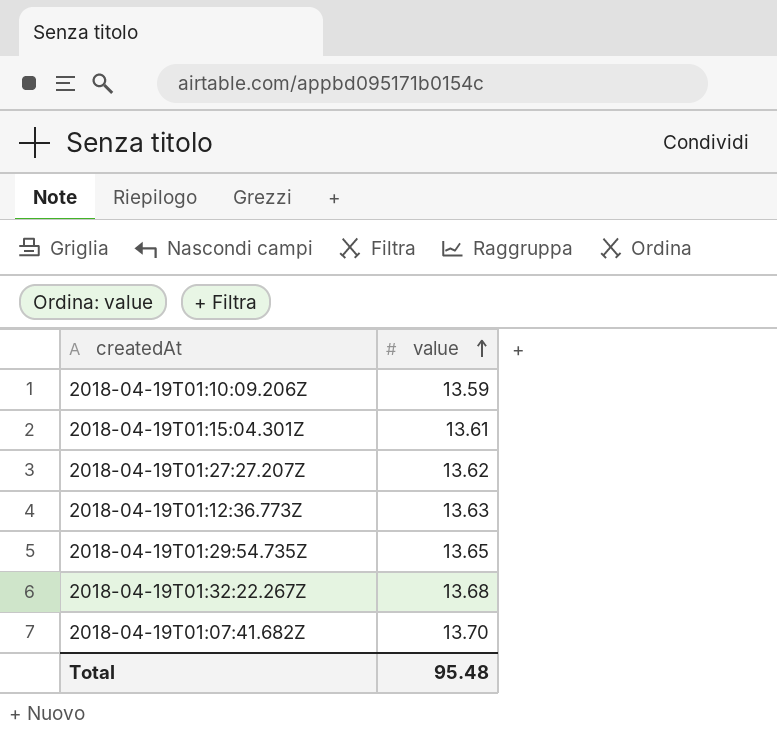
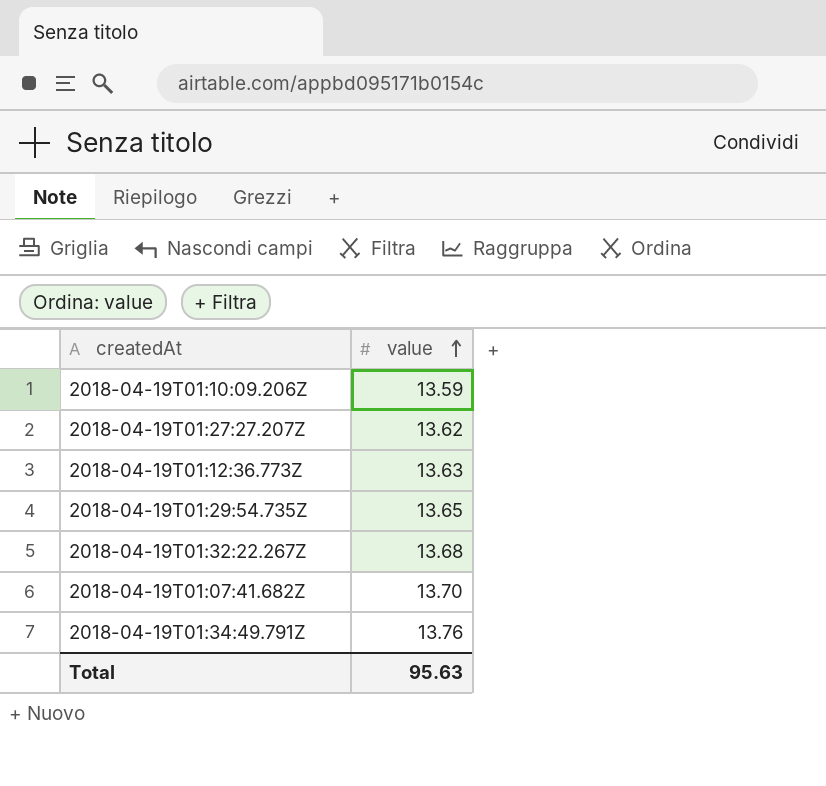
row 2018-04-19T01:15:04.301Z: 13.61 -> none
row 2018-04-19T01:34:49.791Z: none -> 13.76
Total | value: 95.48 -> 95.63

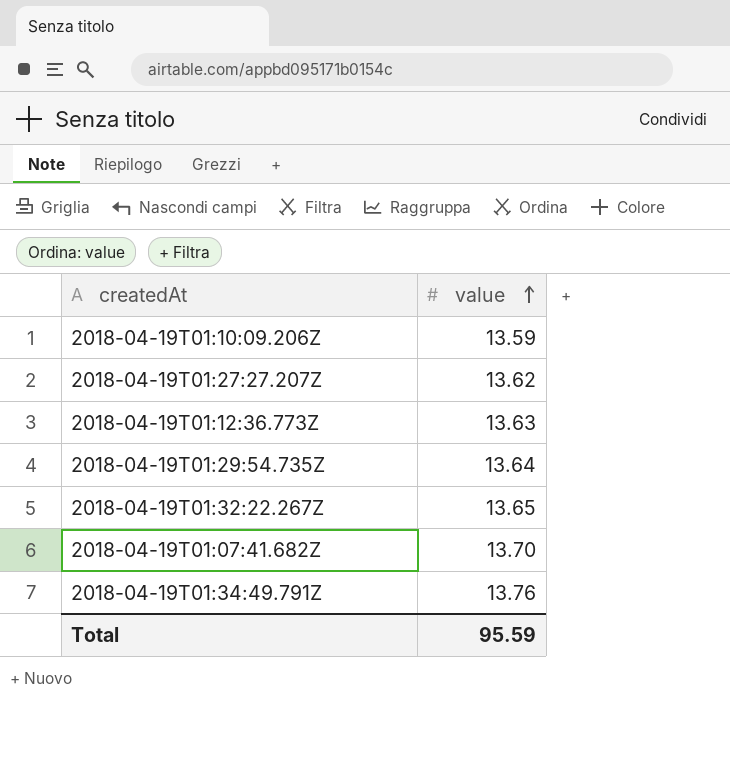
2018-04-19T01:29:54.735Z | value: 13.65 -> 13.64
2018-04-19T01:32:22.267Z | value: 13.68 -> 13.65
Total | value: 95.63 -> 95.59

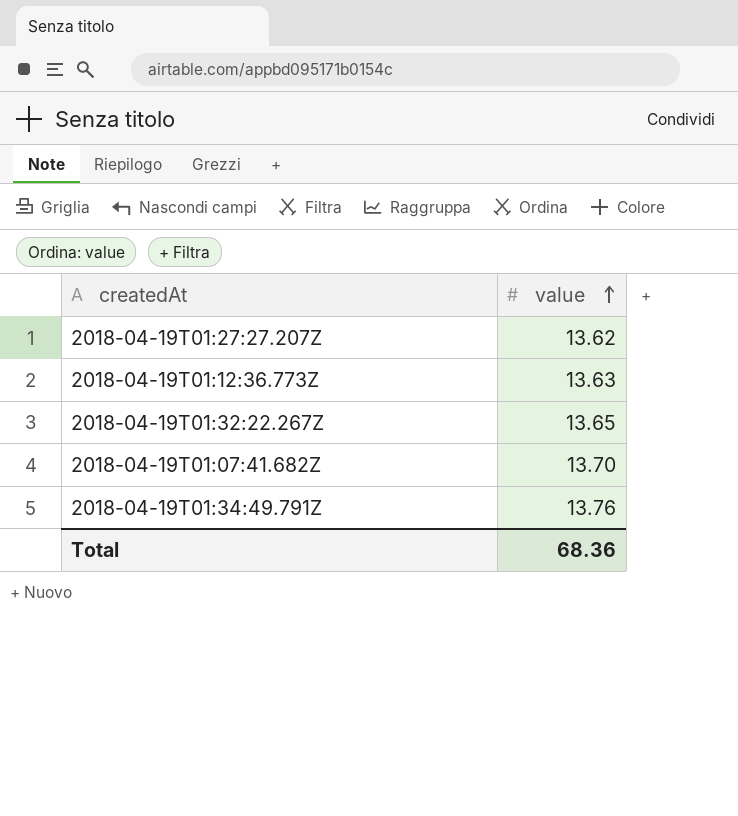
row 2018-04-19T01:10:09.206Z: 13.59 -> none
row 2018-04-19T01:29:54.735Z: 13.64 -> none
Total | value: 95.59 -> 68.36

